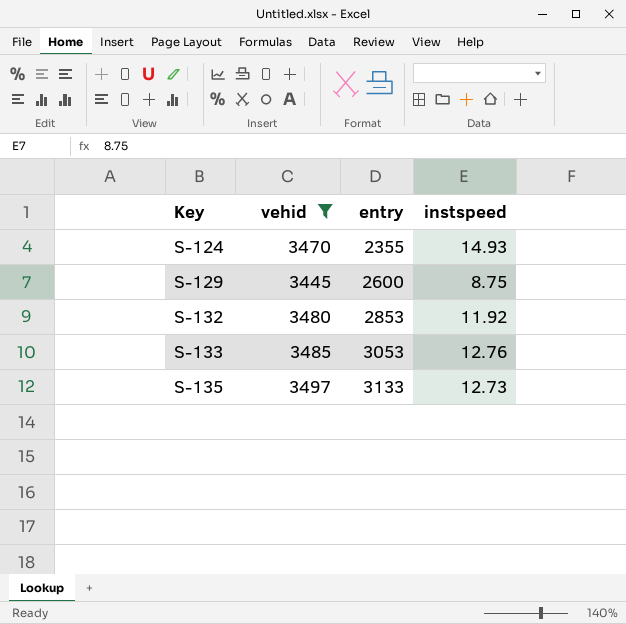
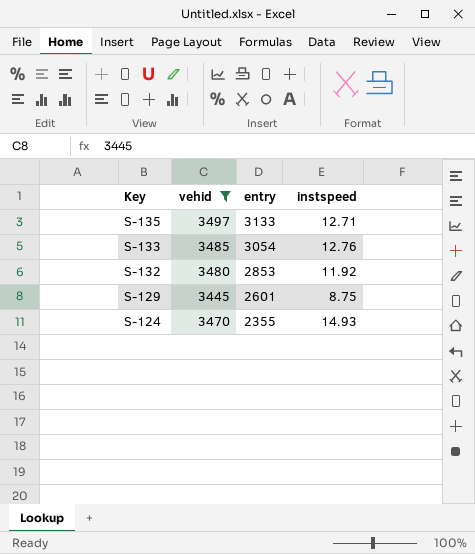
row order: Key ascending -> Key descending
S-135 | instspeed: 12.73 -> 12.71
S-133 | entry: 3053 -> 3054
S-129 | entry: 2600 -> 2601

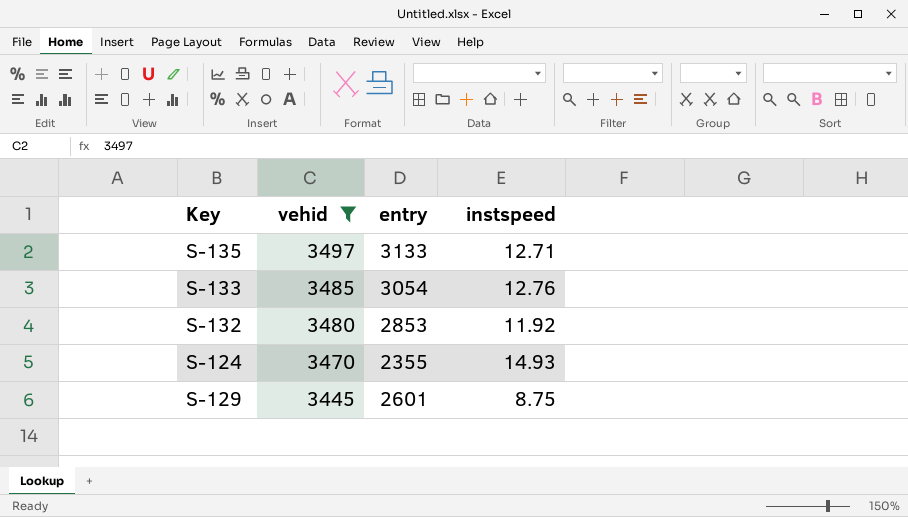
row order: Key descending -> vehid descending

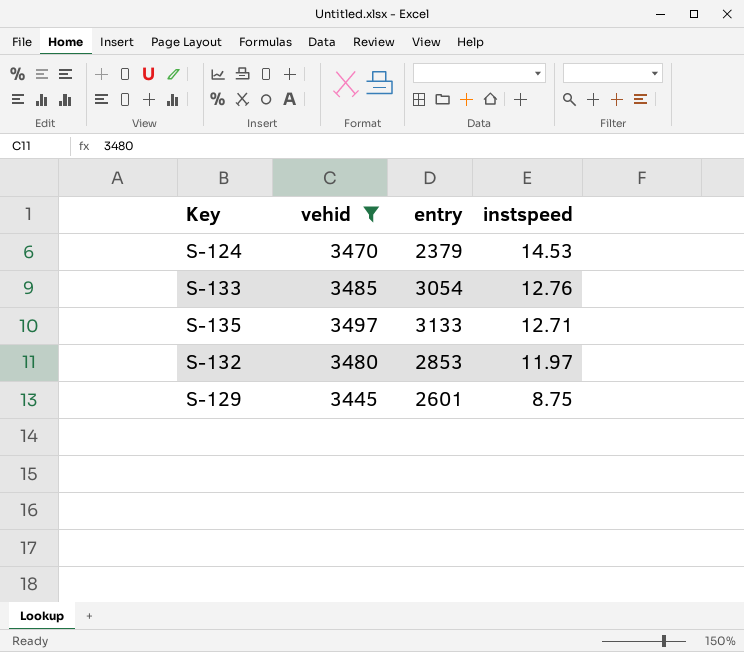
row order: vehid descending -> instspeed descending
S-124 | entry: 2355 -> 2379
S-124 | instspeed: 14.93 -> 14.53
S-132 | instspeed: 11.92 -> 11.97

